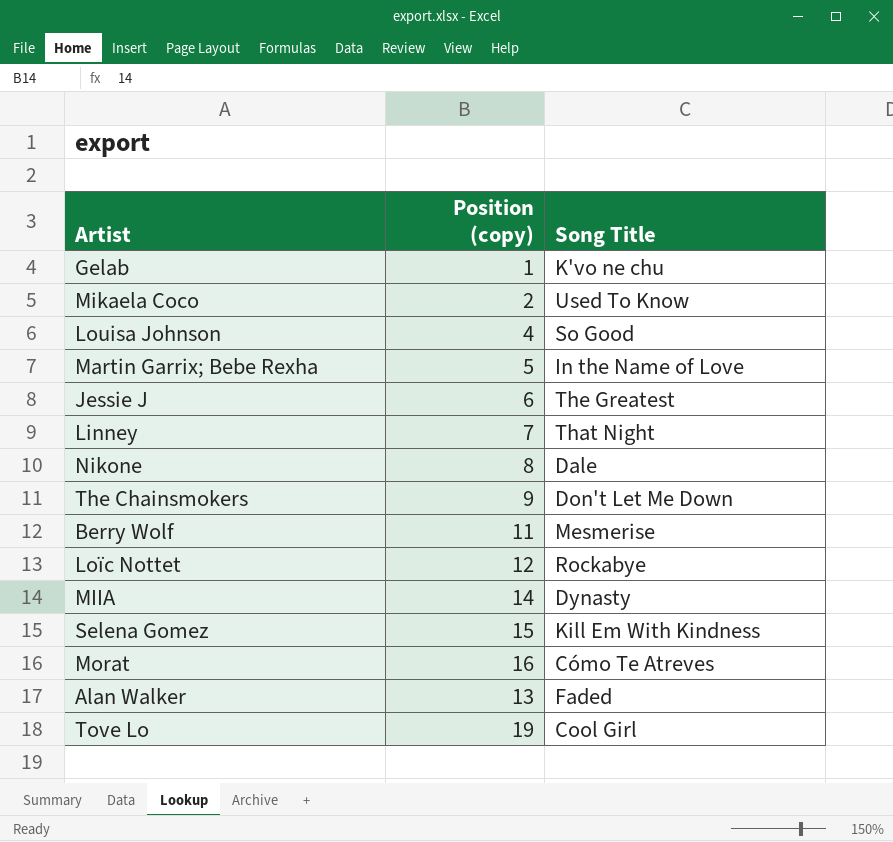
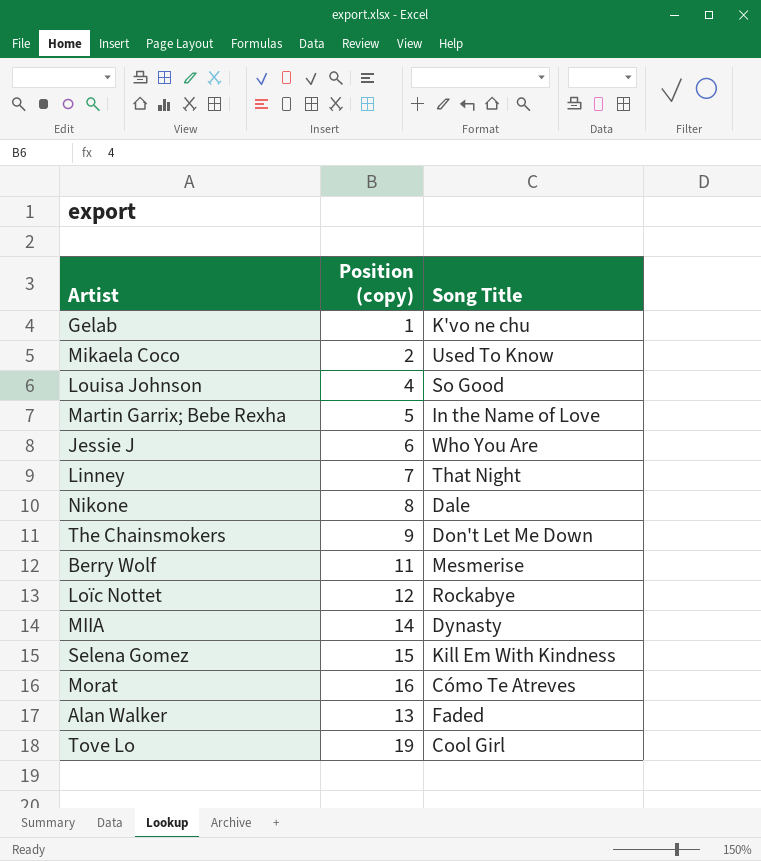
Jessie J | Song Title: The Greatest -> Who You Are

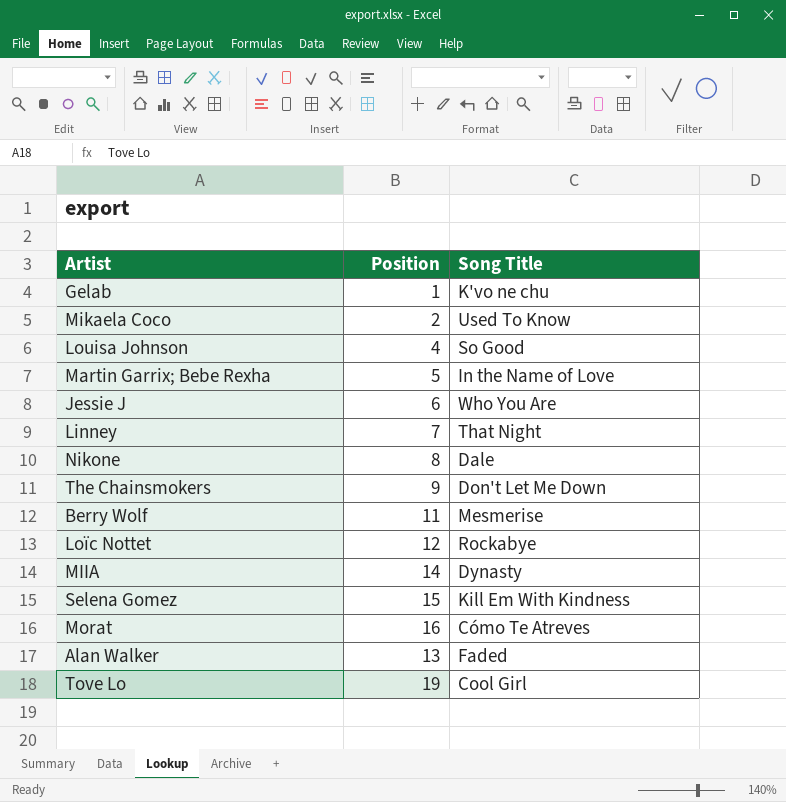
column name: Position (copy) -> Position

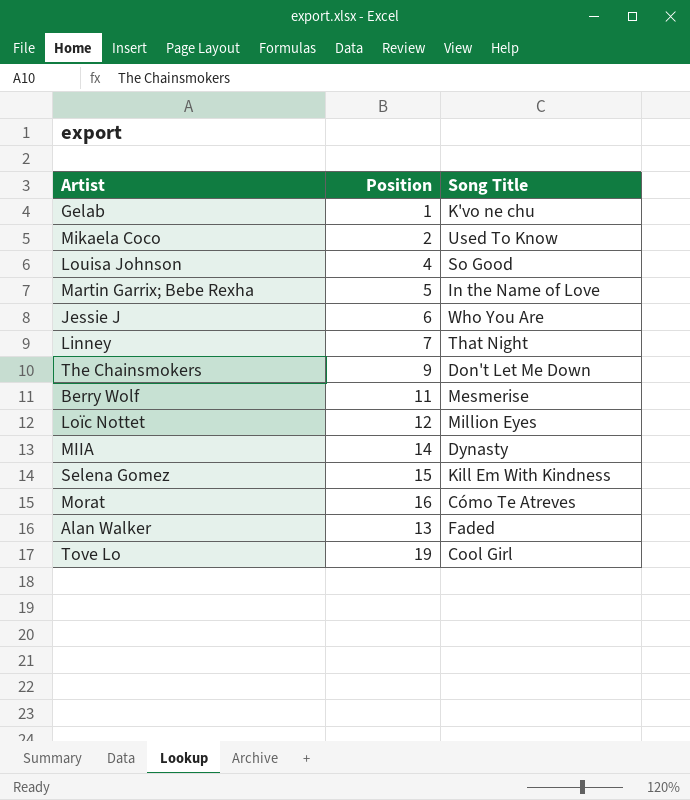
row Nikone: 8 | Dale -> none
Loïc Nottet | Song Title: Rockabye -> Million Eyes

